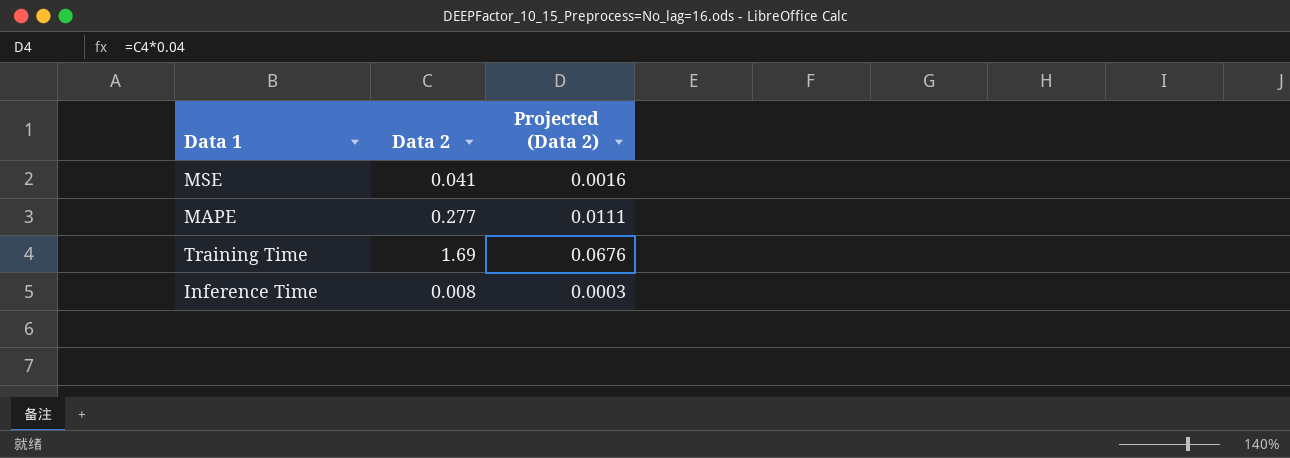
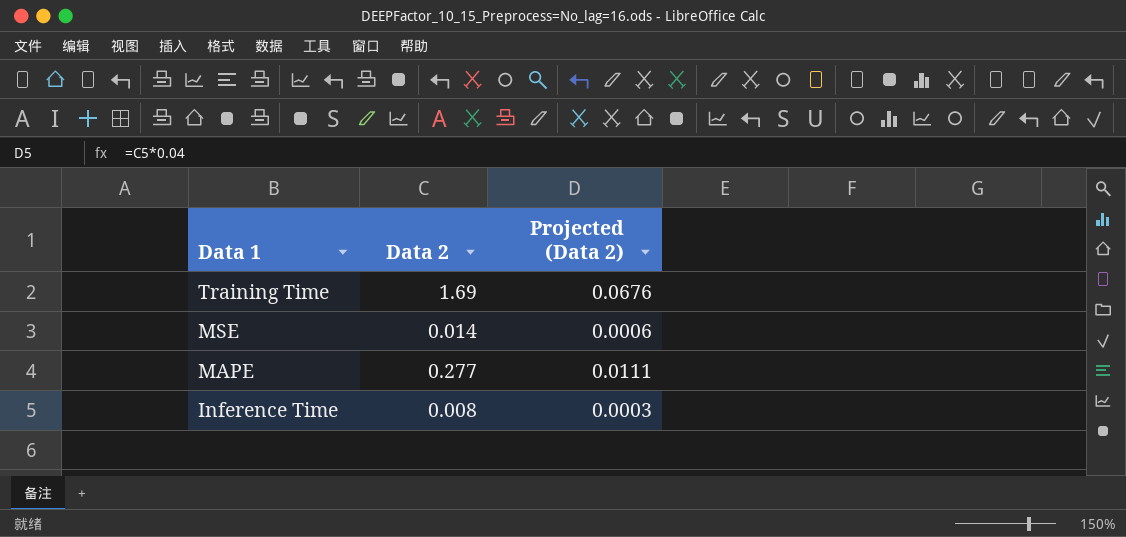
row order: none -> Data 1 descending
MSE | Data 2: 0.041 -> 0.014
MSE | Projected (Data 2): 0.0016 -> 0.0006

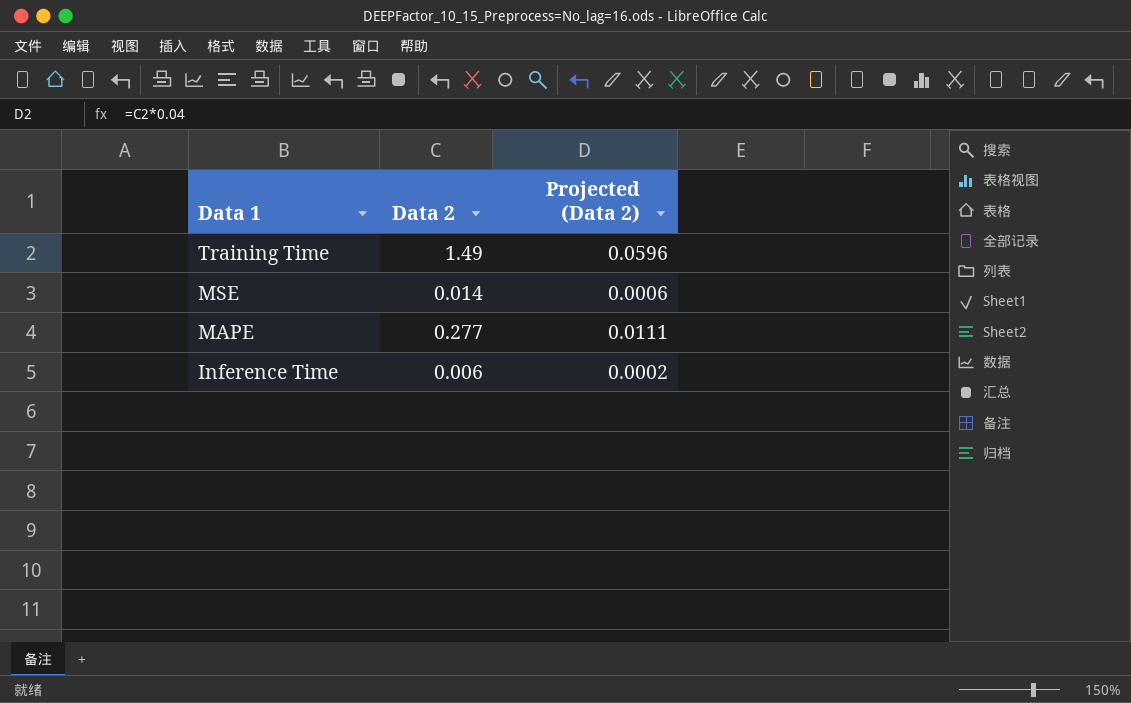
Training Time | Data 2: 1.69 -> 1.49
Training Time | Projected (Data 2): 0.0676 -> 0.0596
Inference Time | Data 2: 0.008 -> 0.006
Inference Time | Projected (Data 2): 0.0003 -> 0.0002

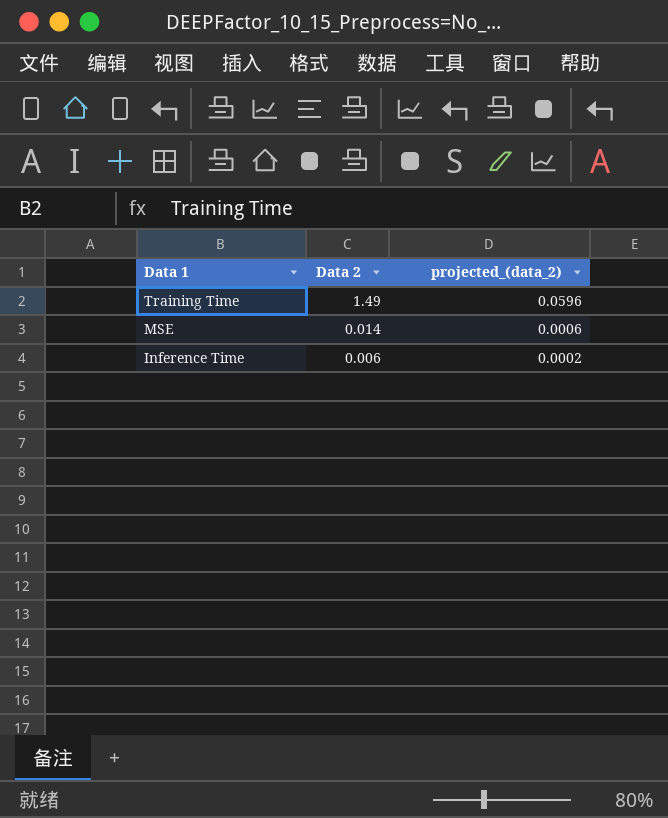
column name: Projected (Data 2) -> projected_(data_2)
row MAPE: 0.277 | 0.0111 -> none

